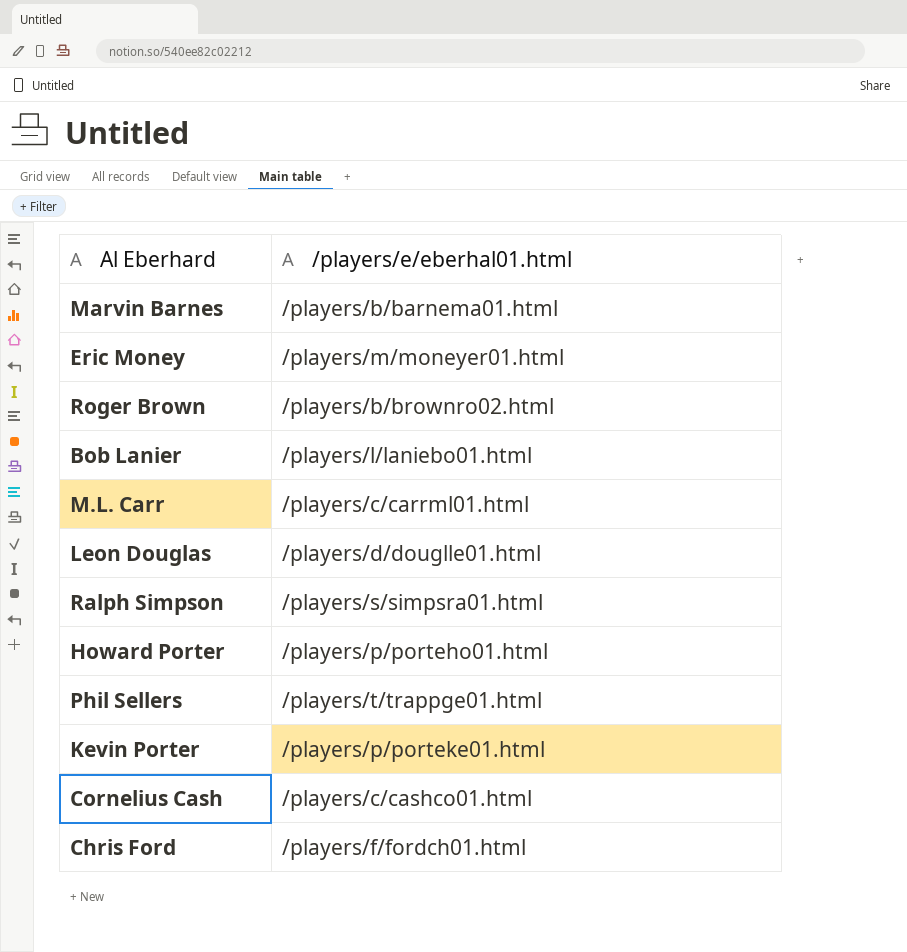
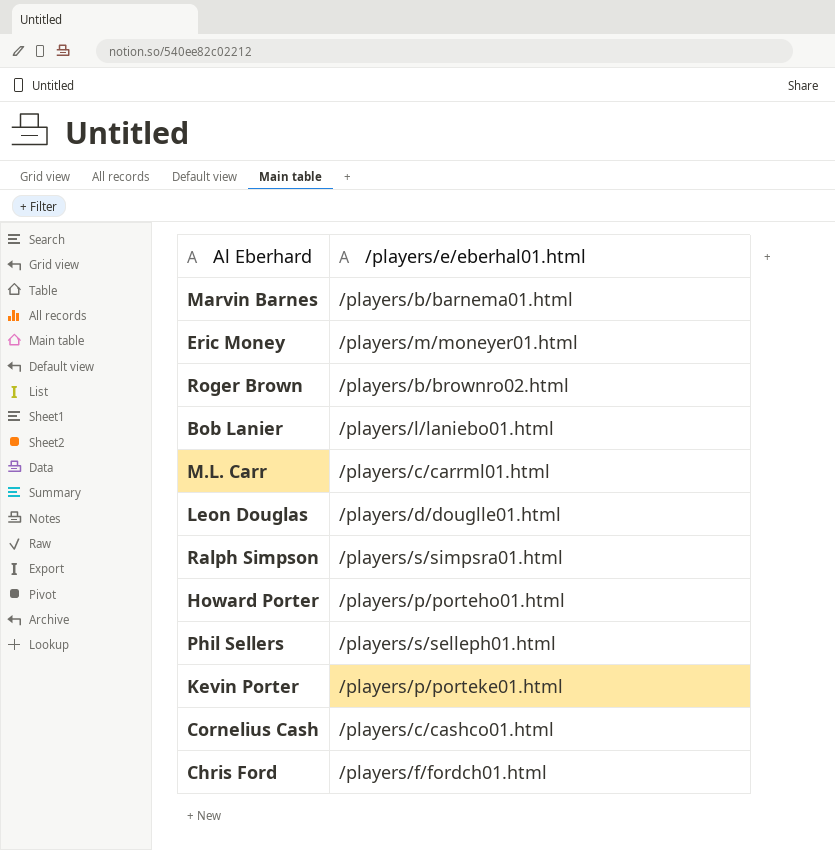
Phil Sellers | /players/e/eberhal01.html: /players/t/trappge01.html -> /players/s/selleph01.html

